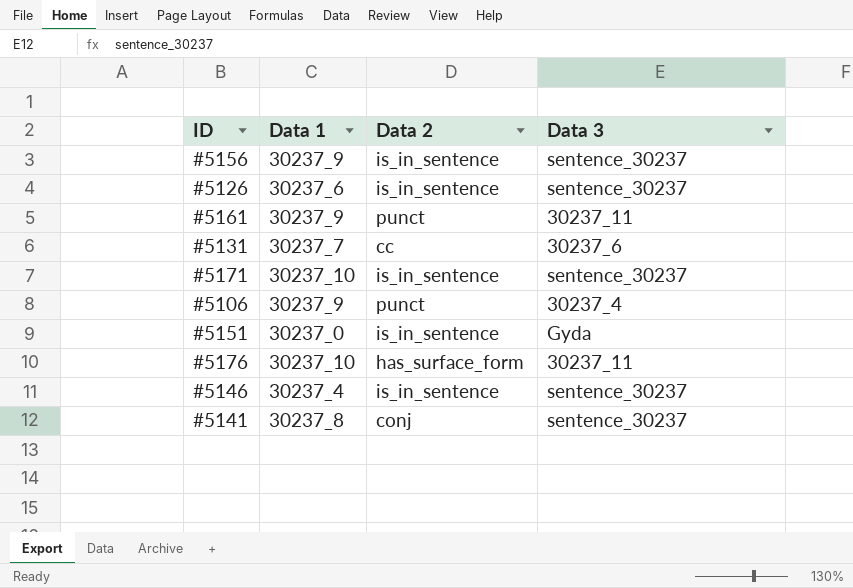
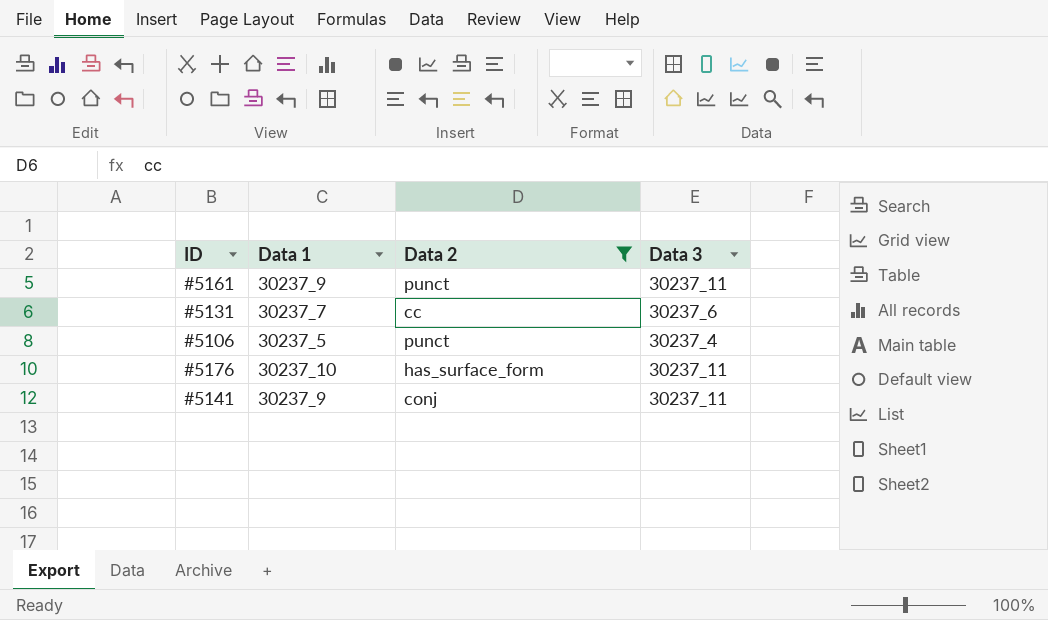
filter: none -> Data 2 != is_in_sentence
#5106 | Data 1: 30237_9 -> 30237_5
#5141 | Data 1: 30237_8 -> 30237_9
#5141 | Data 3: sentence_30237 -> 30237_11

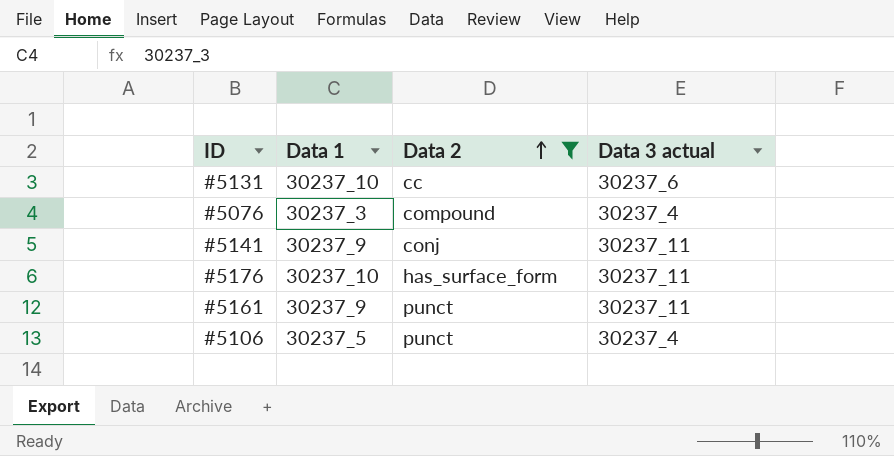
row order: none -> Data 2 ascending
column name: Data 3 -> Data 3 actual
#5131 | Data 1: 30237_7 -> 30237_10
row #5076: none -> 30237_3 | compound | 30237_4

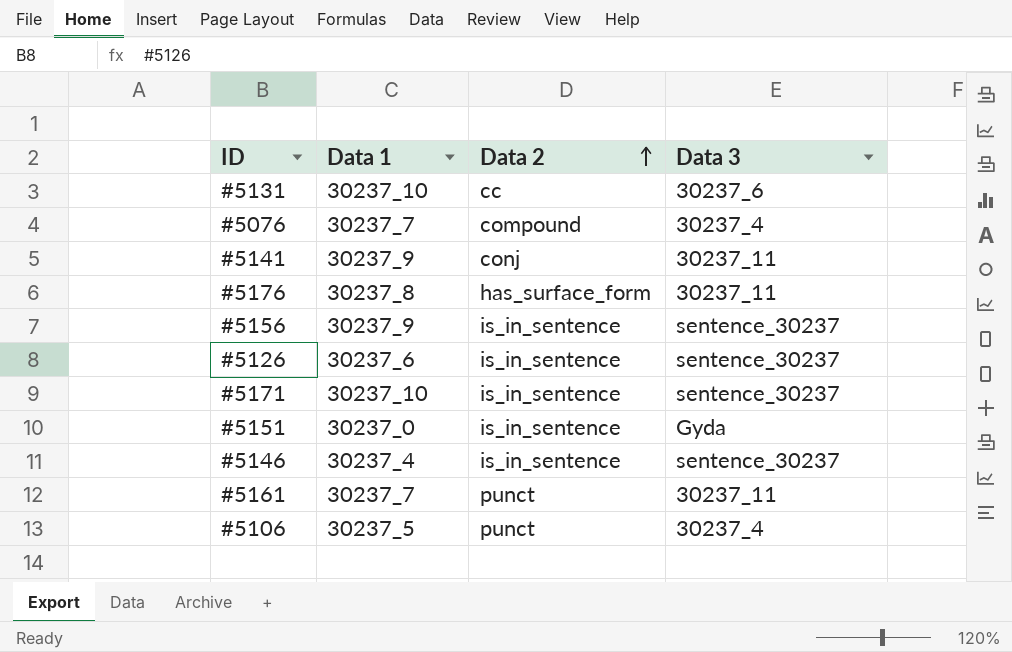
filter: Data 2 != is_in_sentence -> none
column name: Data 3 actual -> Data 3
#5076 | Data 1: 30237_3 -> 30237_7
#5176 | Data 1: 30237_10 -> 30237_8
#5161 | Data 1: 30237_9 -> 30237_7

